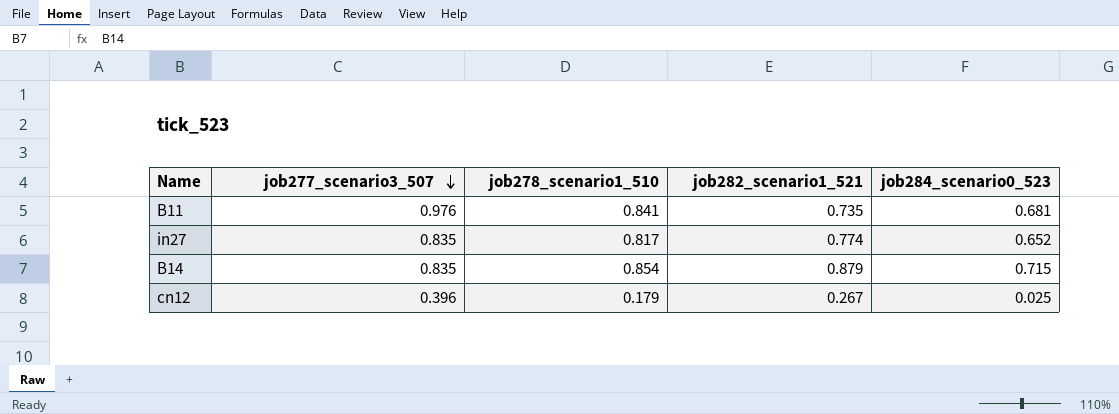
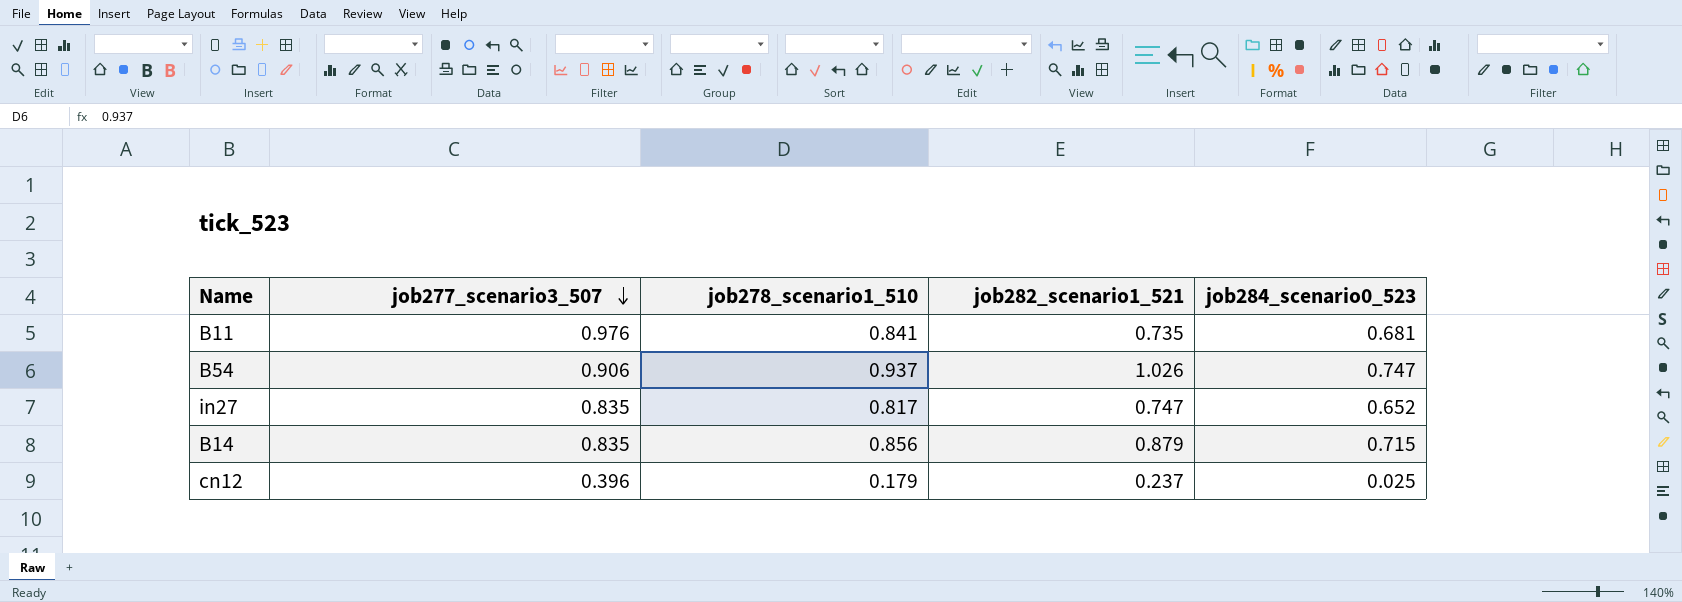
row B54: none -> 0.906 | 0.937 | 1.026 | 0.747
in27 | job282_scenario1_521: 0.774 -> 0.747
B14 | job278_scenario1_510: 0.854 -> 0.856
cn12 | job282_scenario1_521: 0.267 -> 0.237

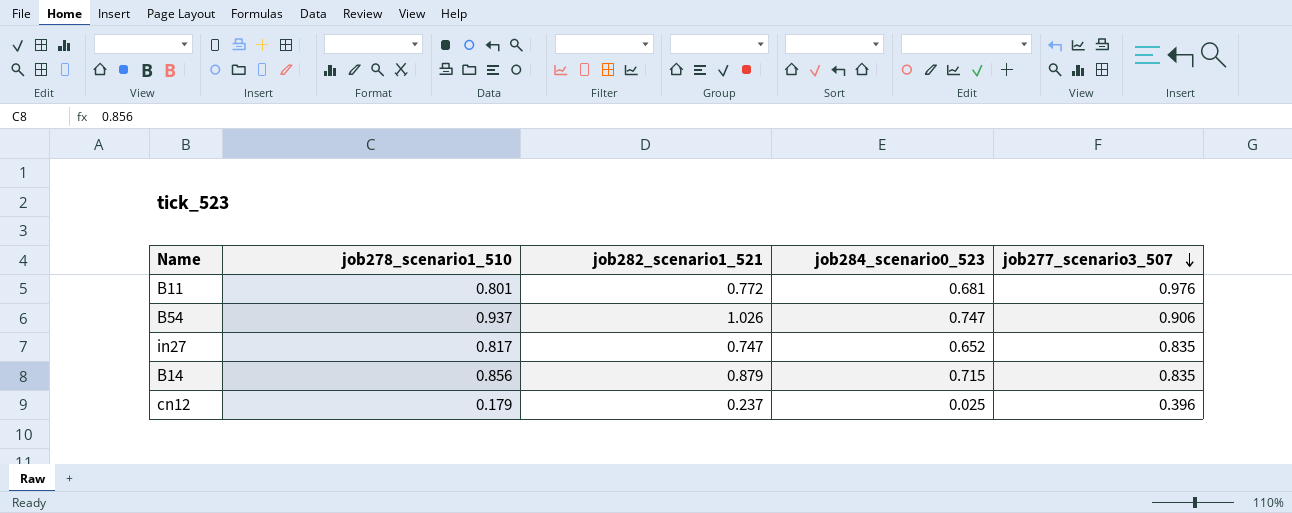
column job277_scenario3_507 | position: 2 -> 5
B11 | job278_scenario1_510: 0.841 -> 0.801
B11 | job282_scenario1_521: 0.735 -> 0.772

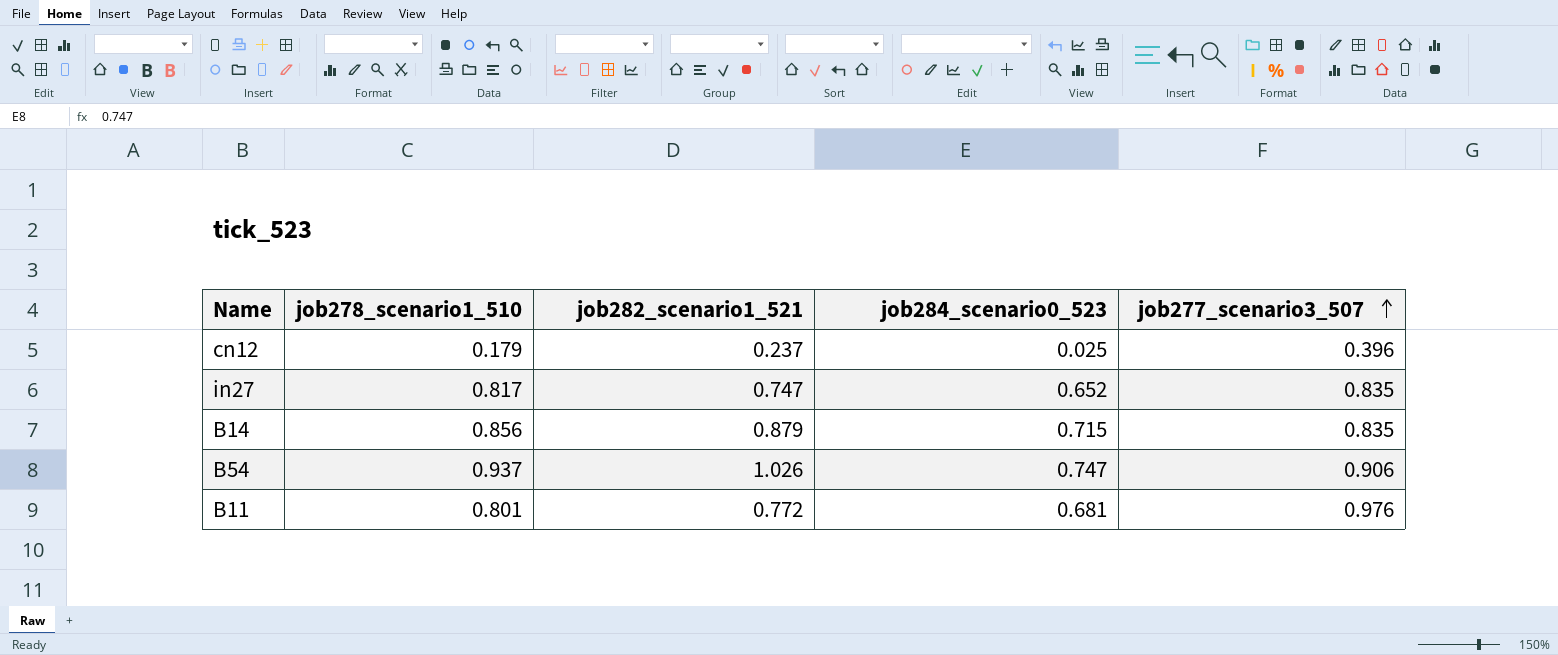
row order: job277_scenario3_507 descending -> job277_scenario3_507 ascending

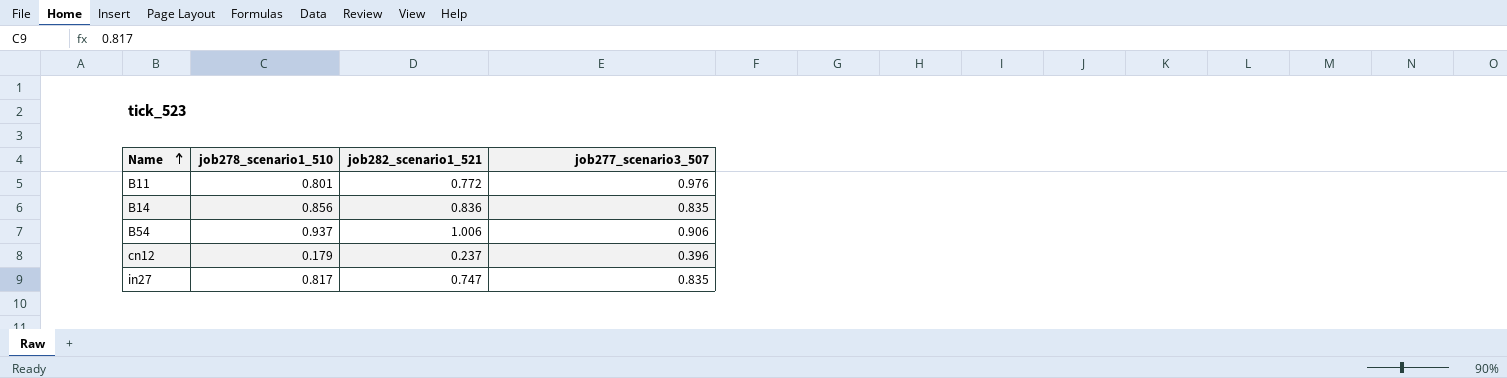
row order: job277_scenario3_507 ascending -> Name ascending
column job284_scenario0_523 | position: 4 -> none
B14 | job282_scenario1_521: 0.879 -> 0.836
B54 | job282_scenario1_521: 1.026 -> 1.006

